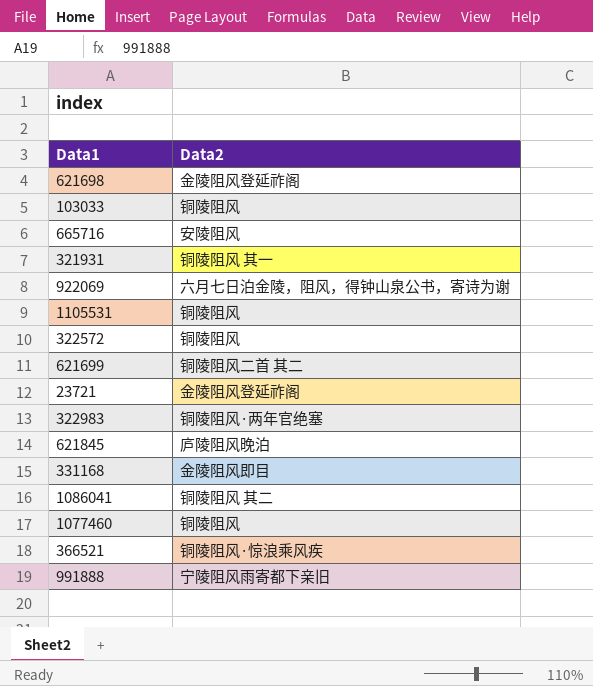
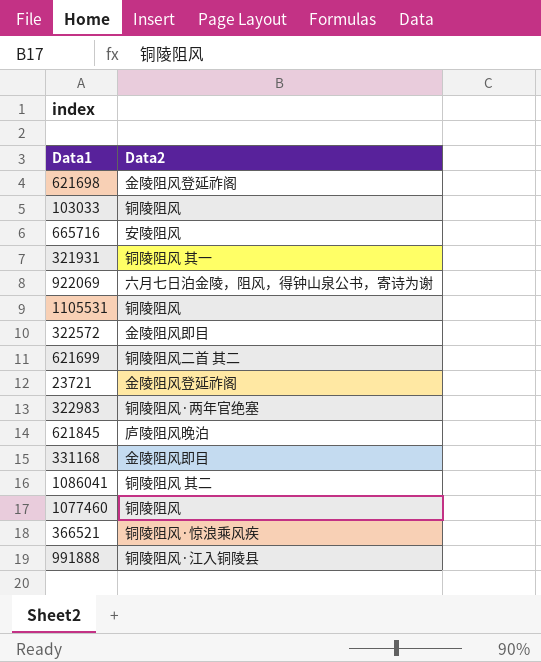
322572 | Data2: 铜陵阻风 -> 金陵阻风即目
991888 | Data2: 宁陵阻风雨寄都下亲旧 -> 铜陵阻风·江入铜陵县

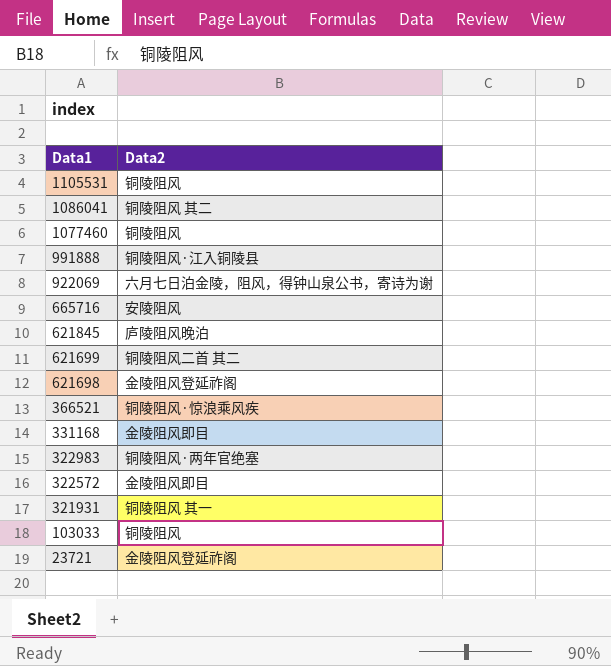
row order: none -> Data1 descending

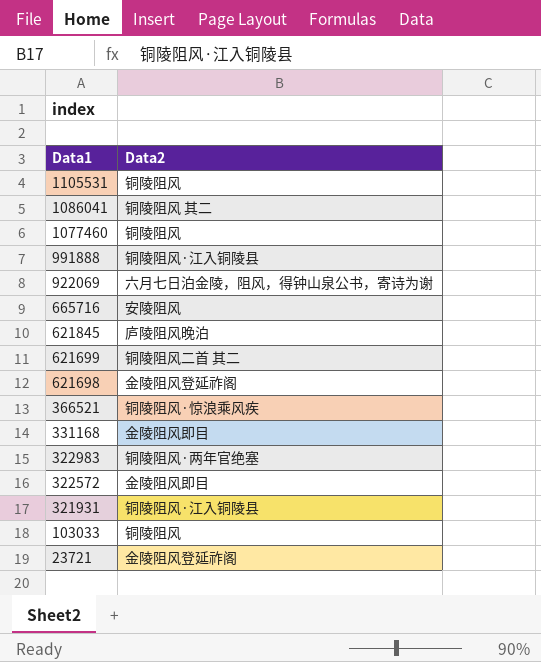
321931 | Data2: 铜陵阻风 其一 -> 铜陵阻风·江入铜陵县

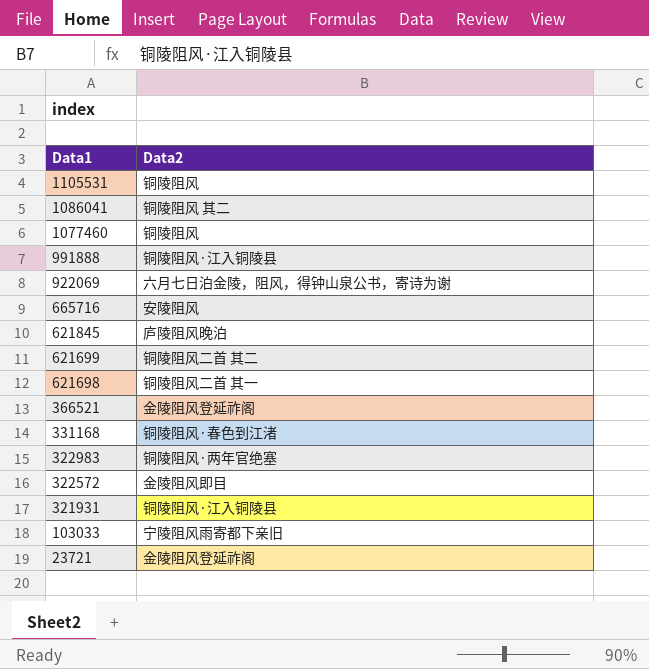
621698 | Data2: 金陵阻风登延祚阁 -> 铜陵阻风二首 其一
366521 | Data2: 铜陵阻风·惊浪乘风疾 -> 金陵阻风登延祚阁
331168 | Data2: 金陵阻风即目 -> 铜陵阻风·春色到江渚
103033 | Data2: 铜陵阻风 -> 宁陵阻风雨寄都下亲旧

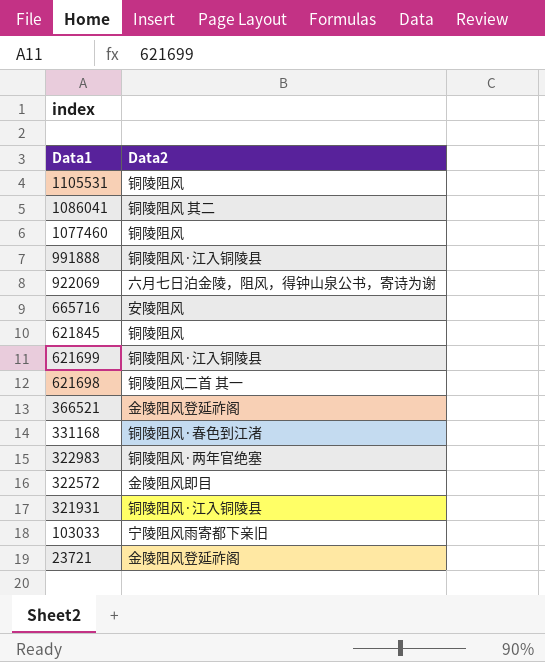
621845 | Data2: 庐陵阻风晚泊 -> 铜陵阻风
621699 | Data2: 铜陵阻风二首 其二 -> 铜陵阻风·江入铜陵县

